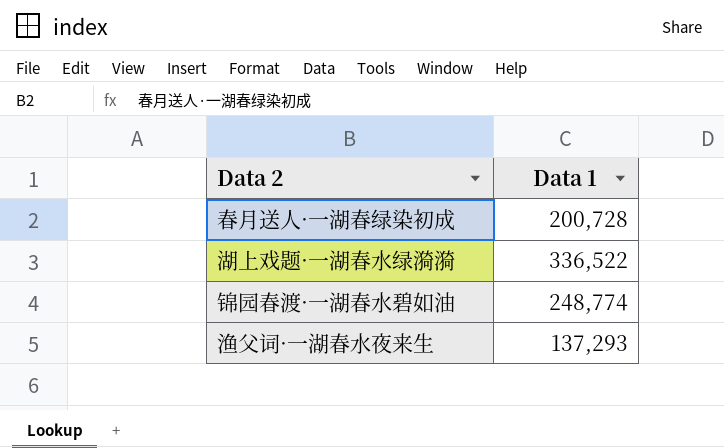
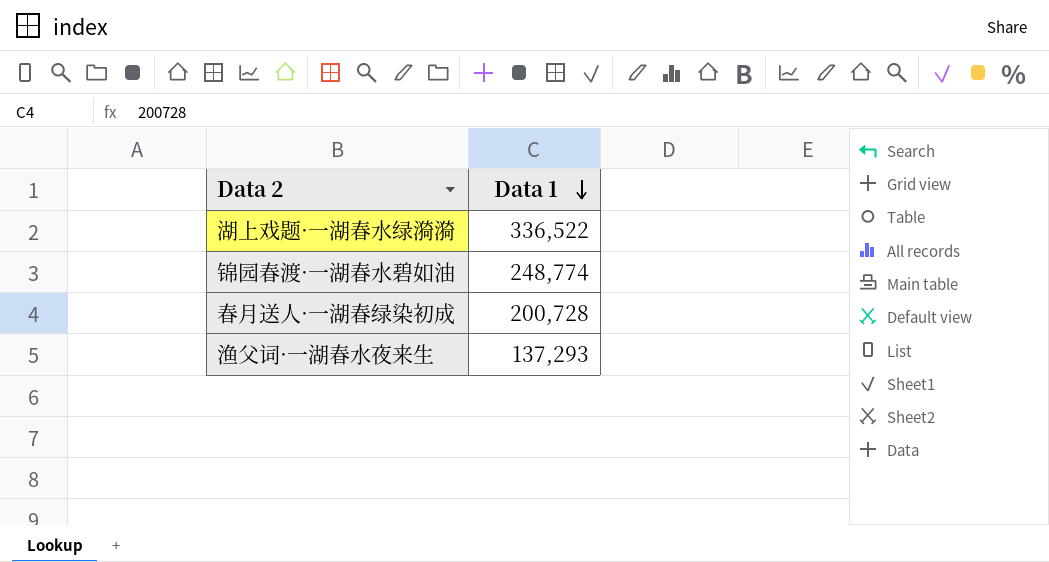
row order: none -> Data 1 descending

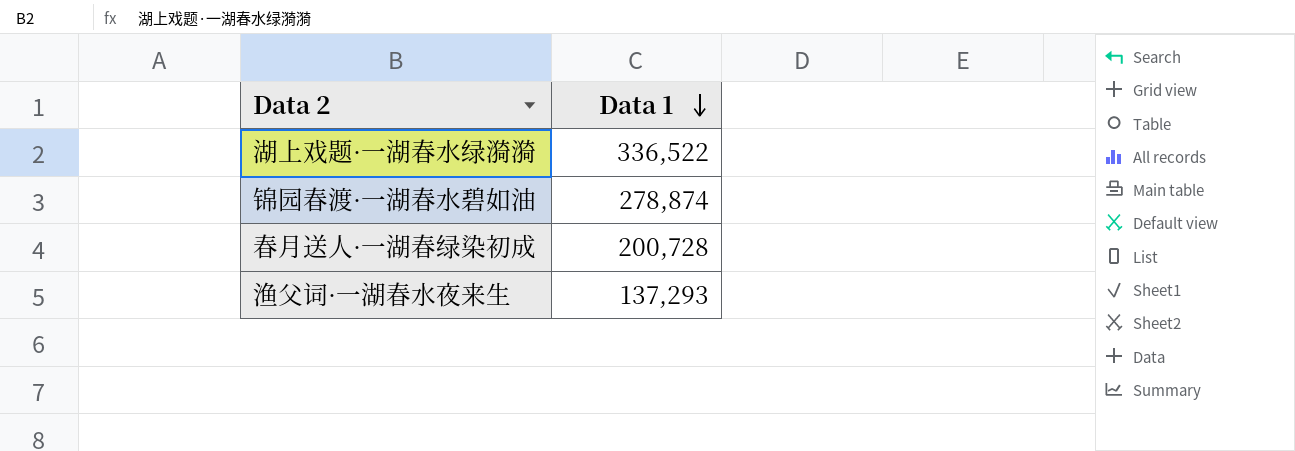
锦园春渡·一湖春水碧如油 | Data 1: 248,774 -> 278,874

